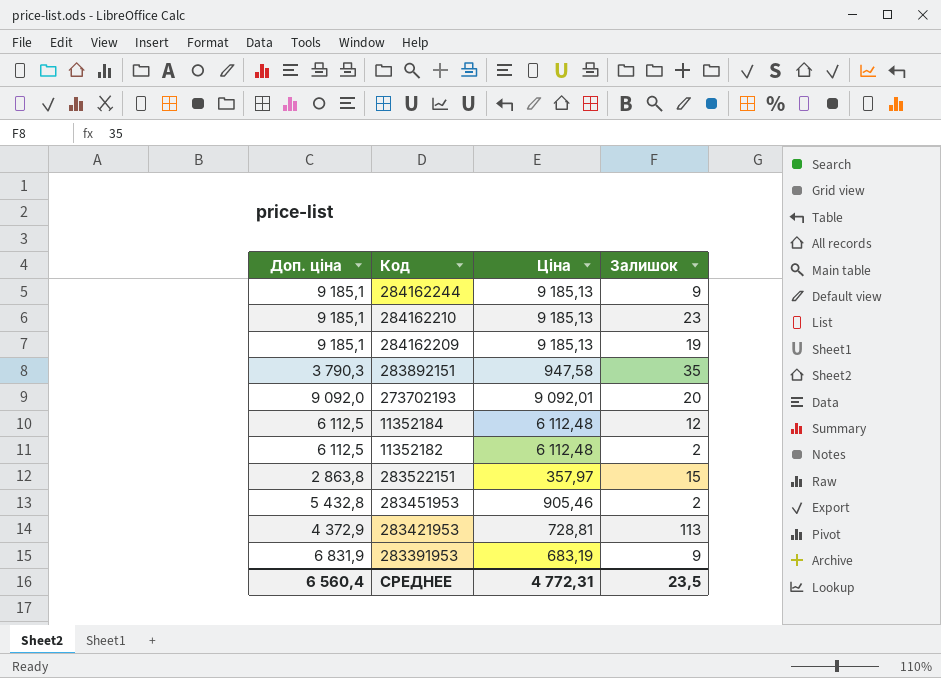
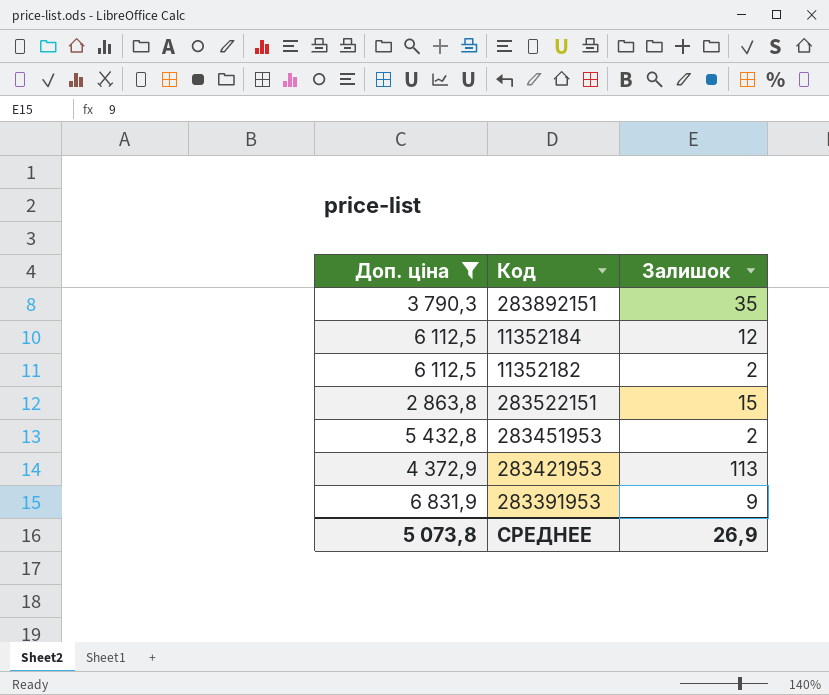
filter: none -> Доп. ціна <= 6 831,9
column Ціна | position: 3 -> none
СРЕДНЕЕ | Доп. ціна: 6 560,4 -> 5 073,8
СРЕДНЕЕ | Залишок: 23,5 -> 26,9

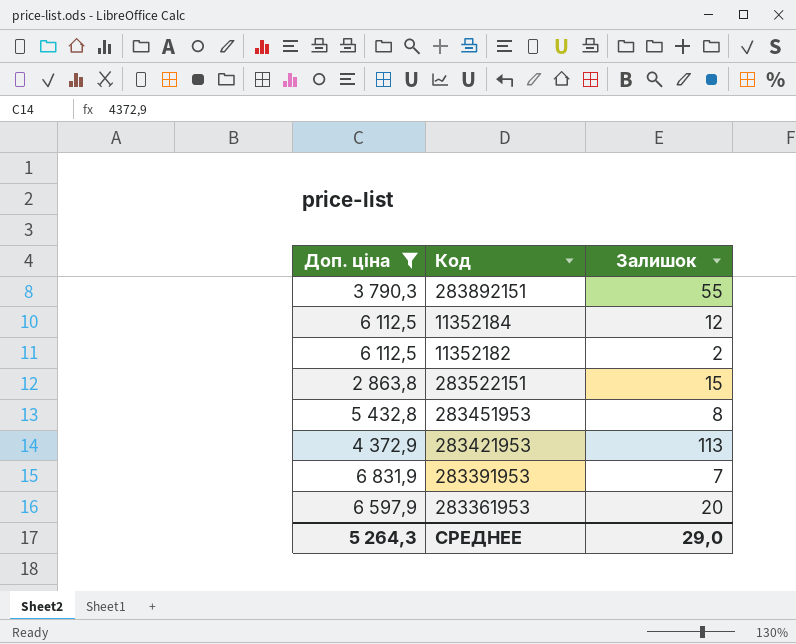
283892151 | Залишок: 35 -> 55
283451953 | Залишок: 2 -> 8
283391953 | Залишок: 9 -> 7
row 283361953: none -> 6 597,9 | 20
СРЕДНЕЕ | Доп. ціна: 5 073,8 -> 5 264,3
СРЕДНЕЕ | Залишок: 26,9 -> 29,0

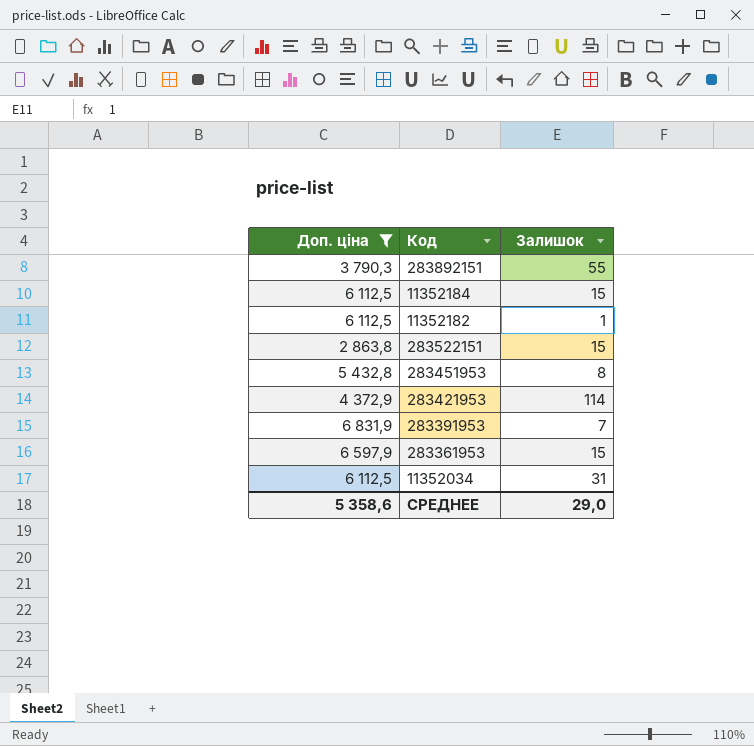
11352184 | Залишок: 12 -> 15
11352182 | Залишок: 2 -> 1
283421953 | Залишок: 113 -> 114
283361953 | Залишок: 20 -> 15
row 11352034: none -> 6 112,5 | 31
СРЕДНЕЕ | Доп. ціна: 5 264,3 -> 5 358,6

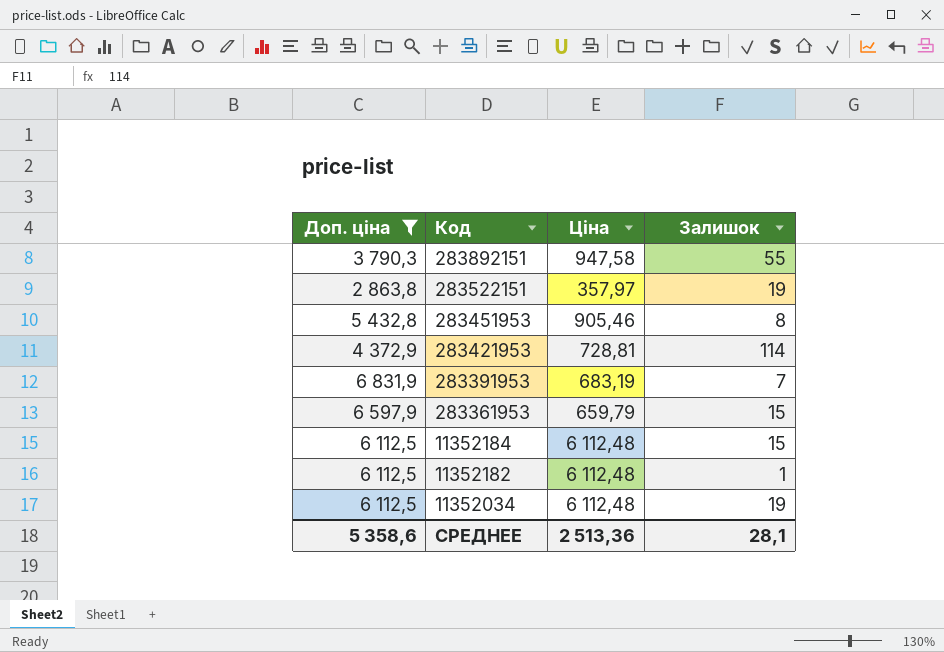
row order: none -> Код descending
column Ціна | position: none -> 3
283522151 | Залишок: 15 -> 19
11352034 | Залишок: 31 -> 19
СРЕДНЕЕ | Залишок: 29,0 -> 28,1

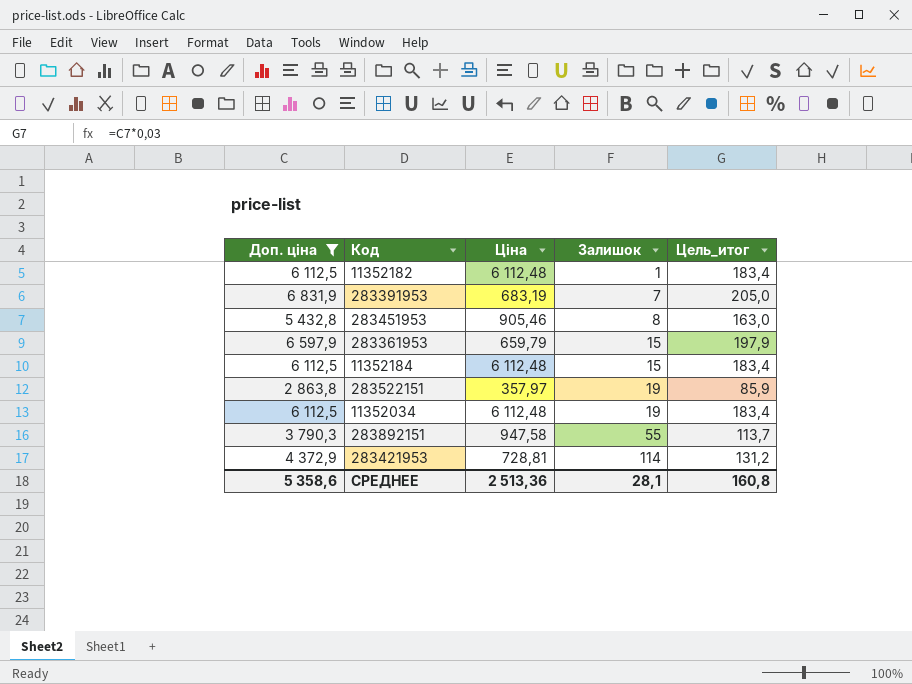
row order: Код descending -> Залишок ascending
column Цель_итог | formula: none -> [Доп. ціна] * 0,03

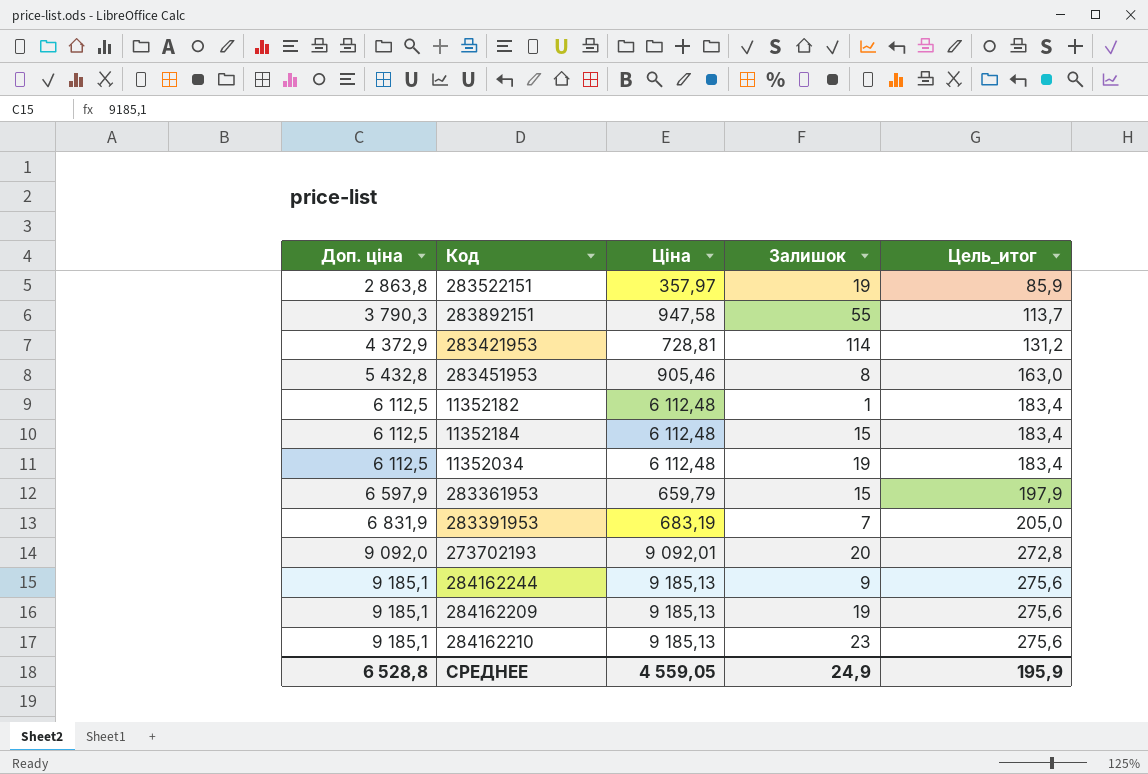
filter: Доп. ціна <= 6 831,9 -> none
row order: Залишок ascending -> Доп. ціна ascending
СРЕДНЕЕ | Доп. ціна: 5 358,6 -> 6 528,8
СРЕДНЕЕ | Ціна: 2 513,36 -> 4 559,05
СРЕДНЕЕ | Залишок: 28,1 -> 24,9
СРЕДНЕЕ | Цель_итог: 160,8 -> 195,9

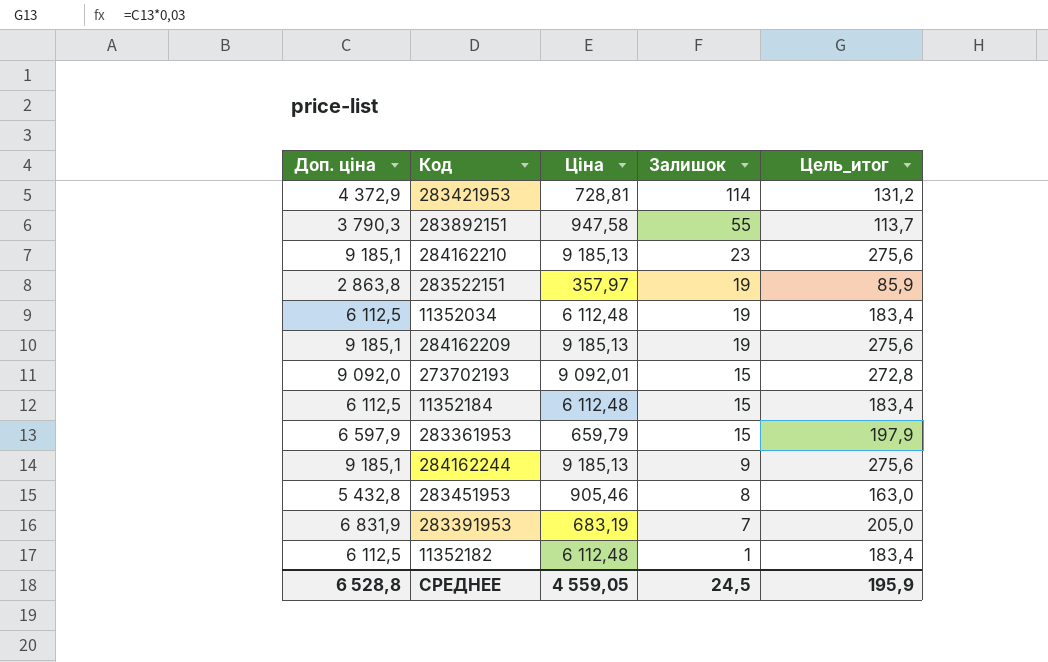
row order: Доп. ціна ascending -> Залишок descending
273702193 | Залишок: 20 -> 15
СРЕДНЕЕ | Залишок: 24,9 -> 24,5

